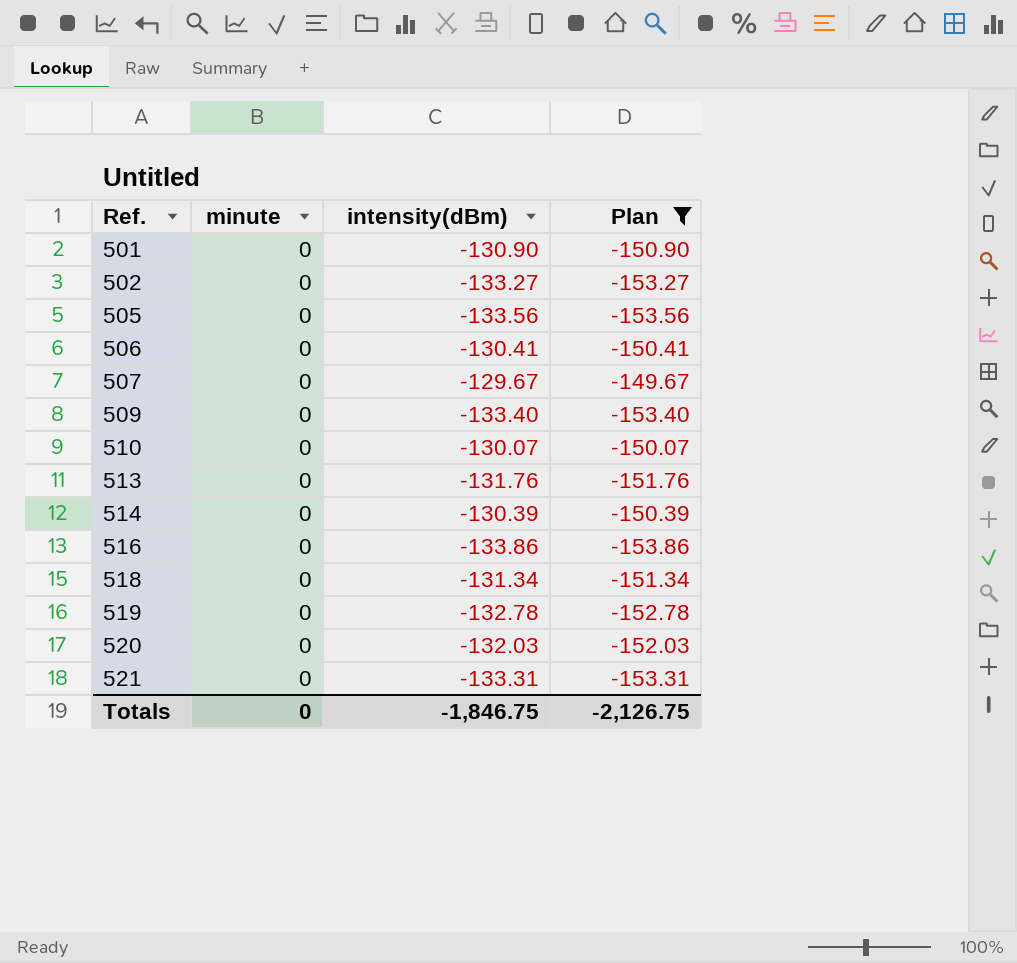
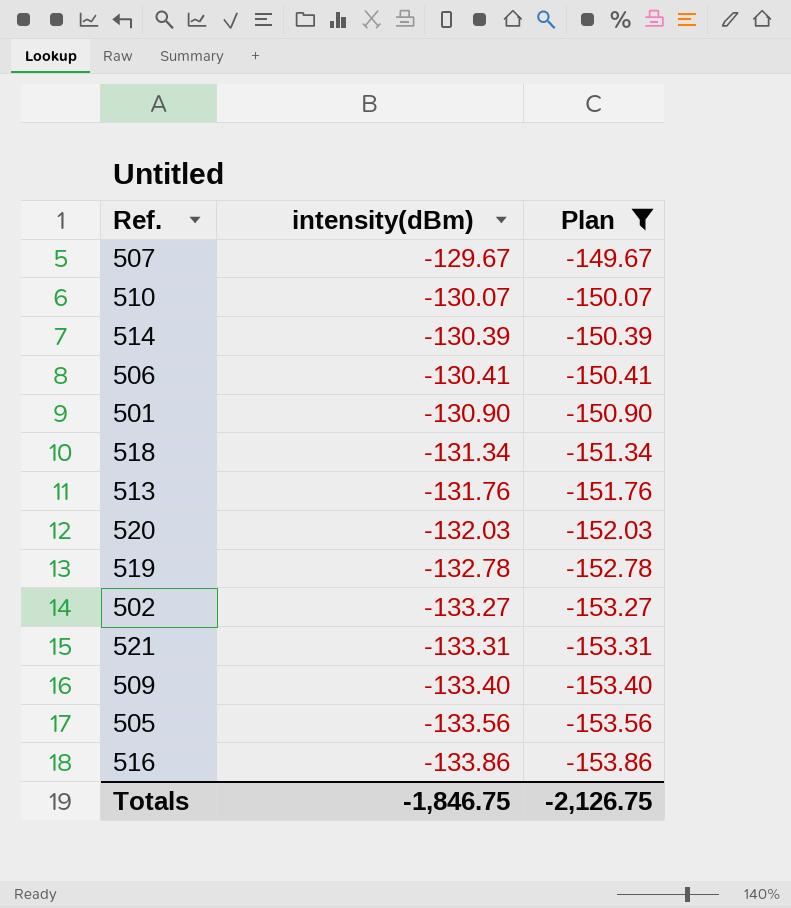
row order: Ref. ascending -> intensity(dBm) descending
column minute | position: 2 -> none

